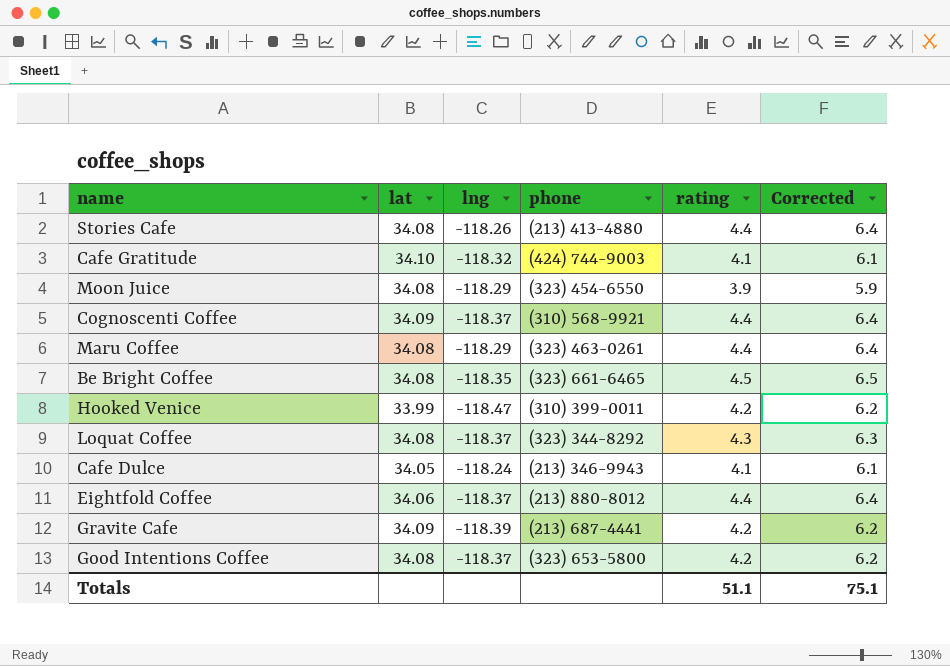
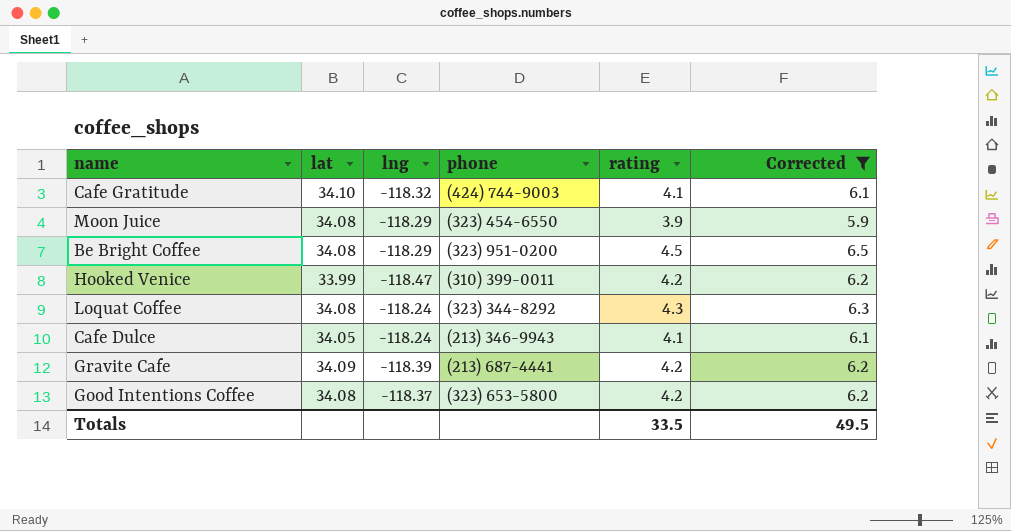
filter: none -> Corrected != 6.4
Be Bright Coffee | lng: -118.35 -> -118.29
Be Bright Coffee | phone: (323) 661-6465 -> (323) 951-0200
Loquat Coffee | lng: -118.37 -> -118.24
Totals | rating: 51.1 -> 33.5
Totals | Corrected: 75.1 -> 49.5

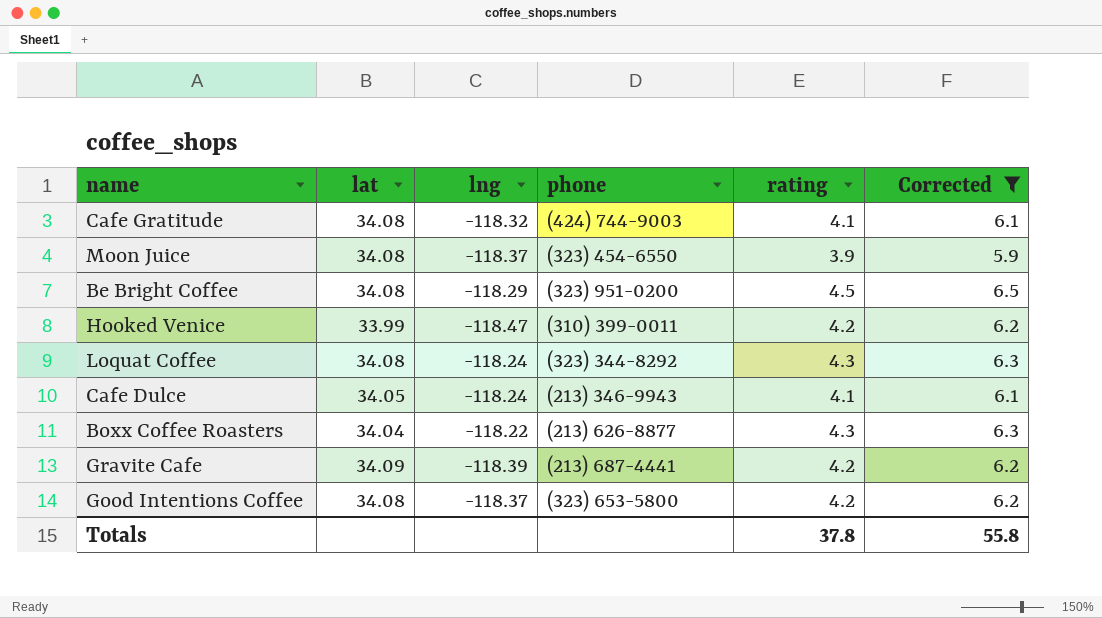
Cafe Gratitude | lat: 34.10 -> 34.08
Moon Juice | lng: -118.29 -> -118.37
row Boxx Coffee Roasters: none -> 34.04 | -118.22 | (213) 626-8877 | 4.3 | 6.3
Totals | rating: 33.5 -> 37.8
Totals | Corrected: 49.5 -> 55.8

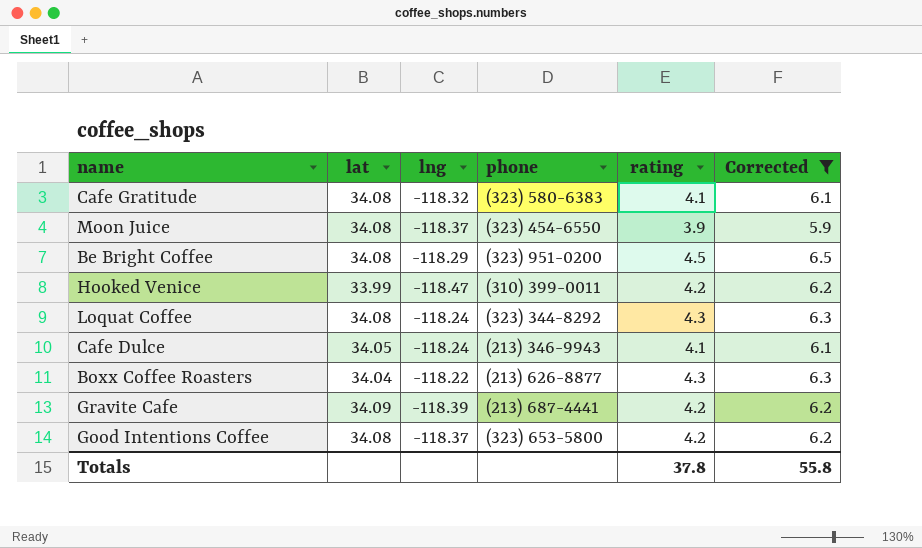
Cafe Gratitude | phone: (424) 744-9003 -> (323) 580-6383

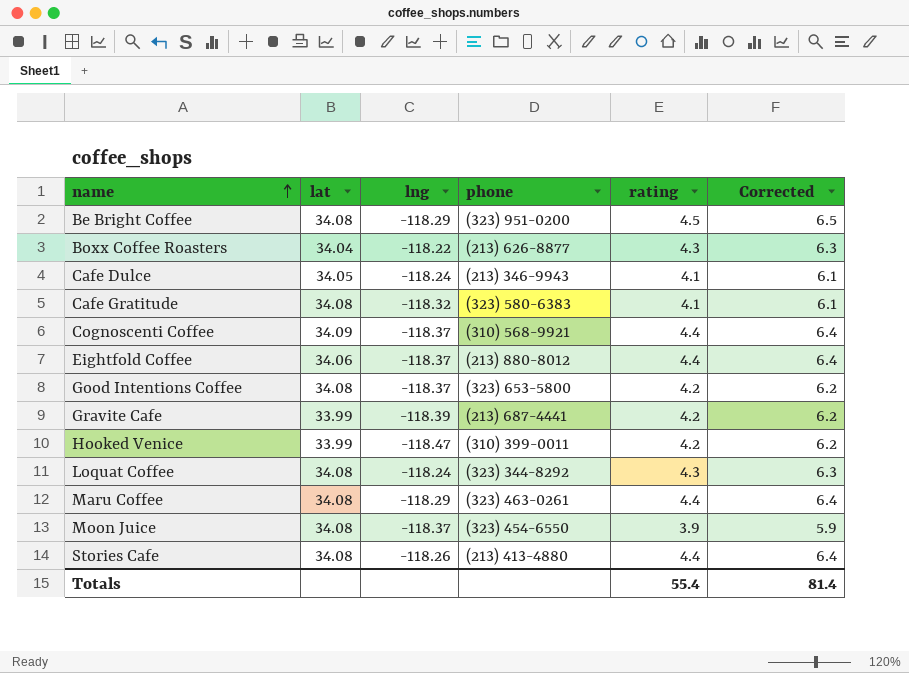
filter: Corrected != 6.4 -> none
row order: none -> name ascending
Gravite Cafe | lat: 34.09 -> 33.99
Totals | rating: 37.8 -> 55.4
Totals | Corrected: 55.8 -> 81.4

